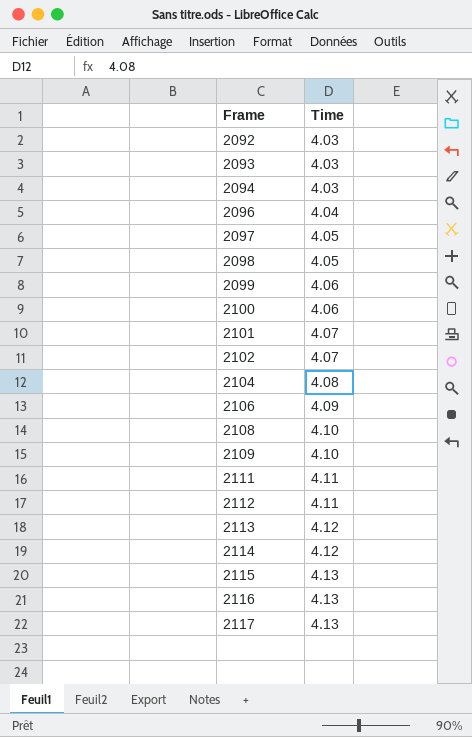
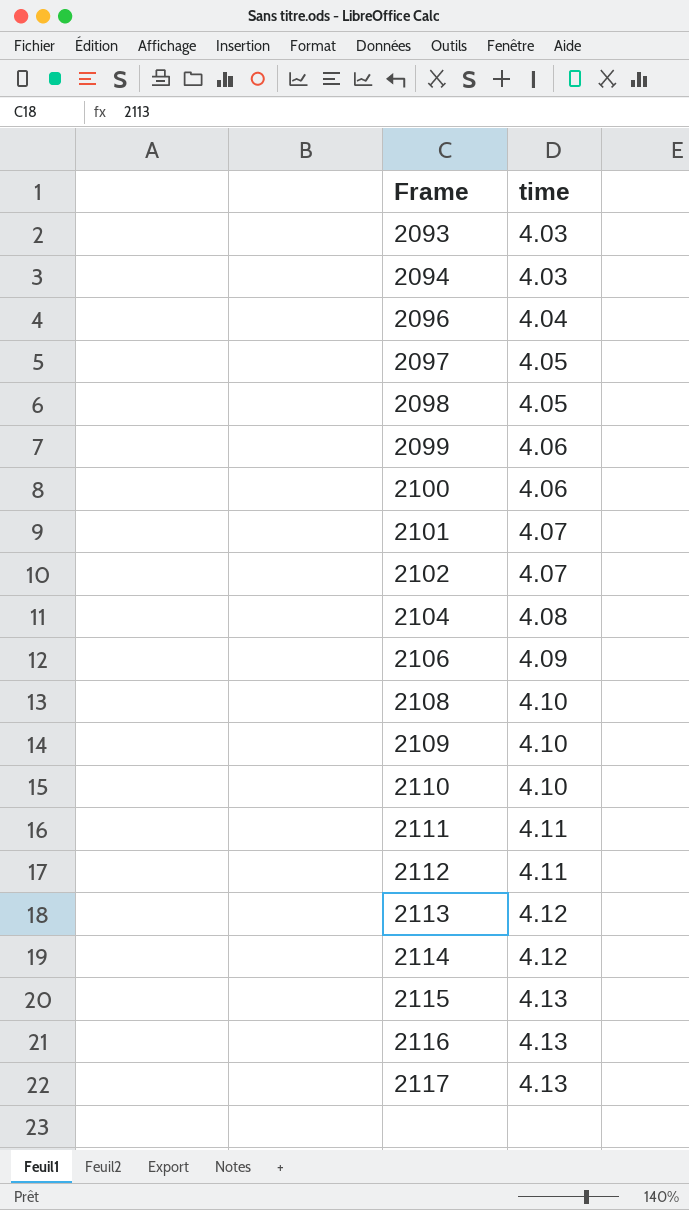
column name: Time -> time
row 2092: 4.03 -> none
row 2110: none -> 4.10

